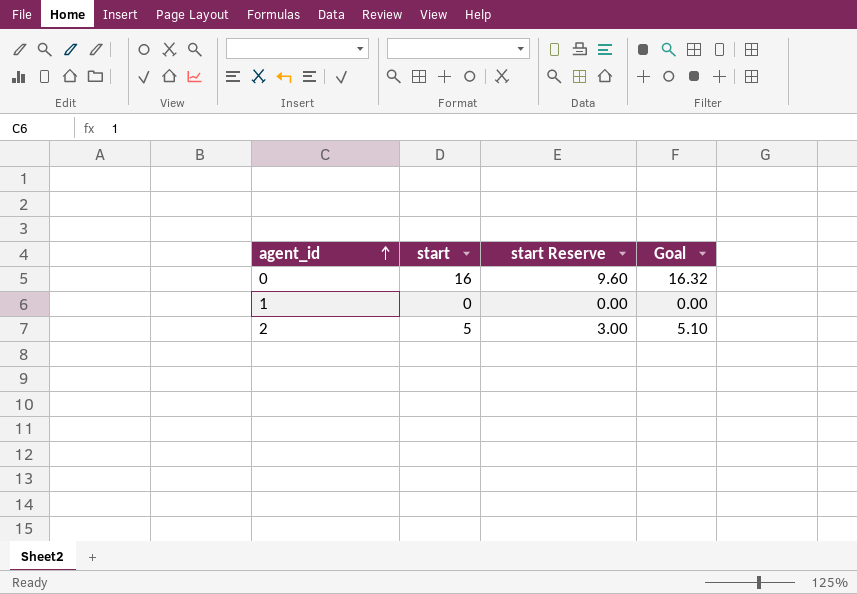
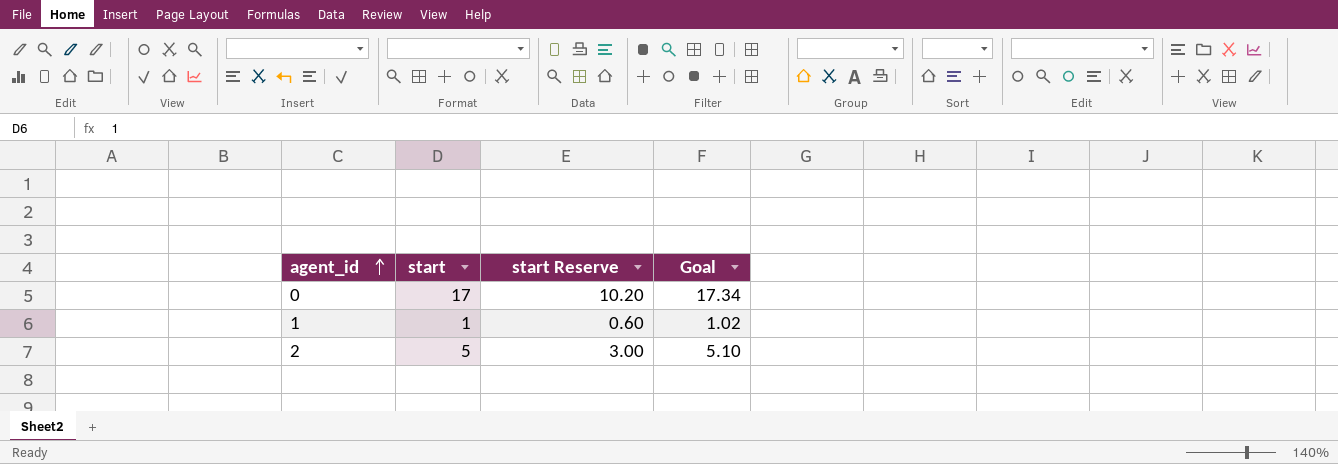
0 | start: 16 -> 17
0 | start Reserve: 9.60 -> 10.20
0 | Goal: 16.32 -> 17.34
1 | start: 0 -> 1
1 | start Reserve: 0.00 -> 0.60
1 | Goal: 0.00 -> 1.02

